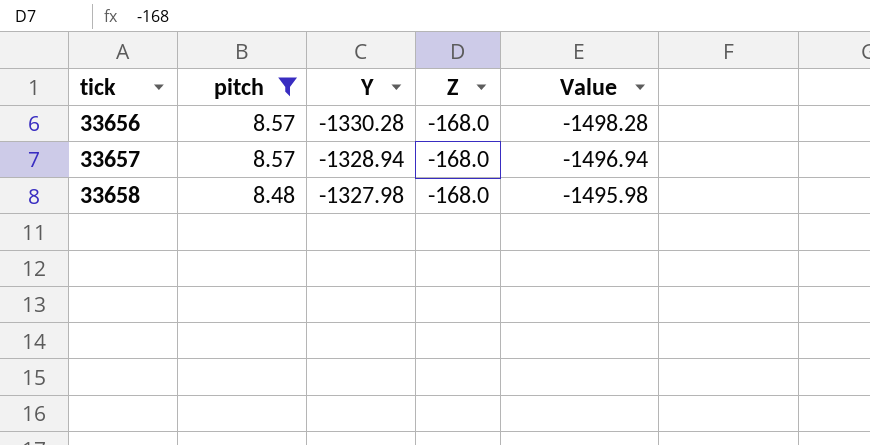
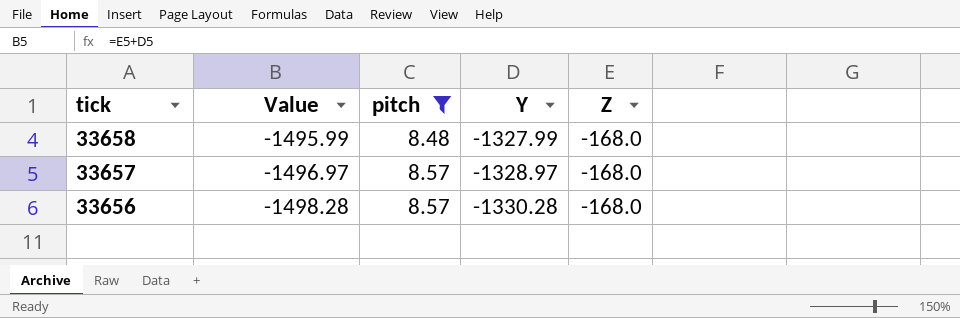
row order: tick ascending -> tick descending
column Value | position: 5 -> 2
33658 | Value: -1495.98 -> -1495.99
33658 | Y: -1327.98 -> -1327.99
33657 | Value: -1496.94 -> -1496.97
33657 | Y: -1328.94 -> -1328.97

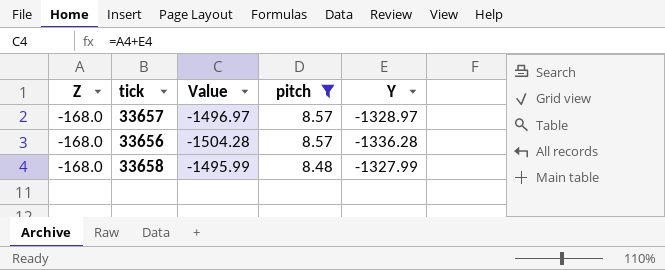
row order: tick descending -> pitch descending
column Z | position: 5 -> 1
33656 | Value: -1498.28 -> -1504.28
33656 | Y: -1330.28 -> -1336.28

